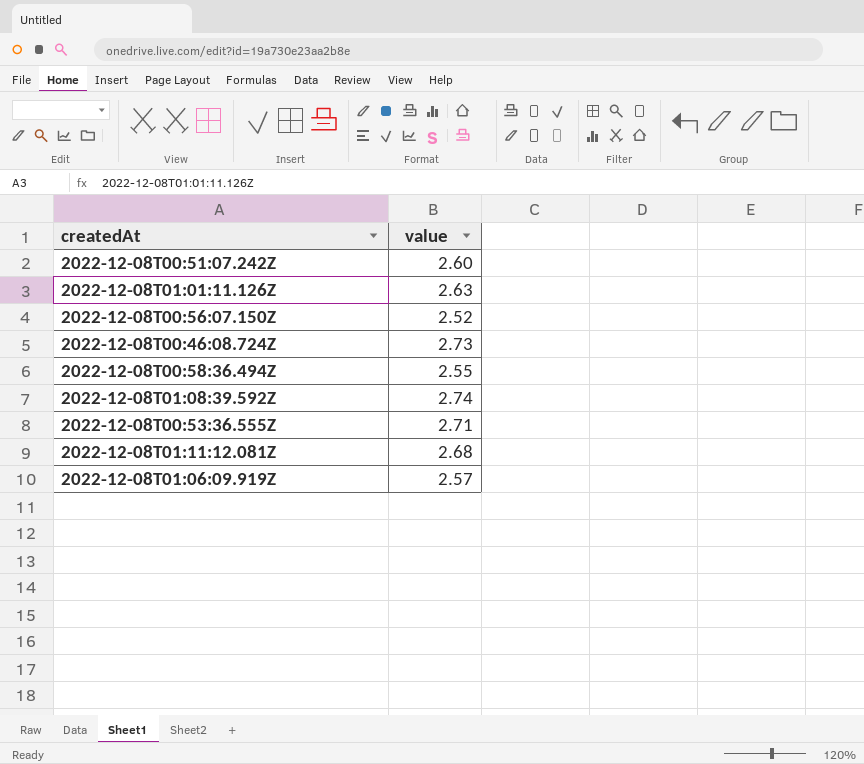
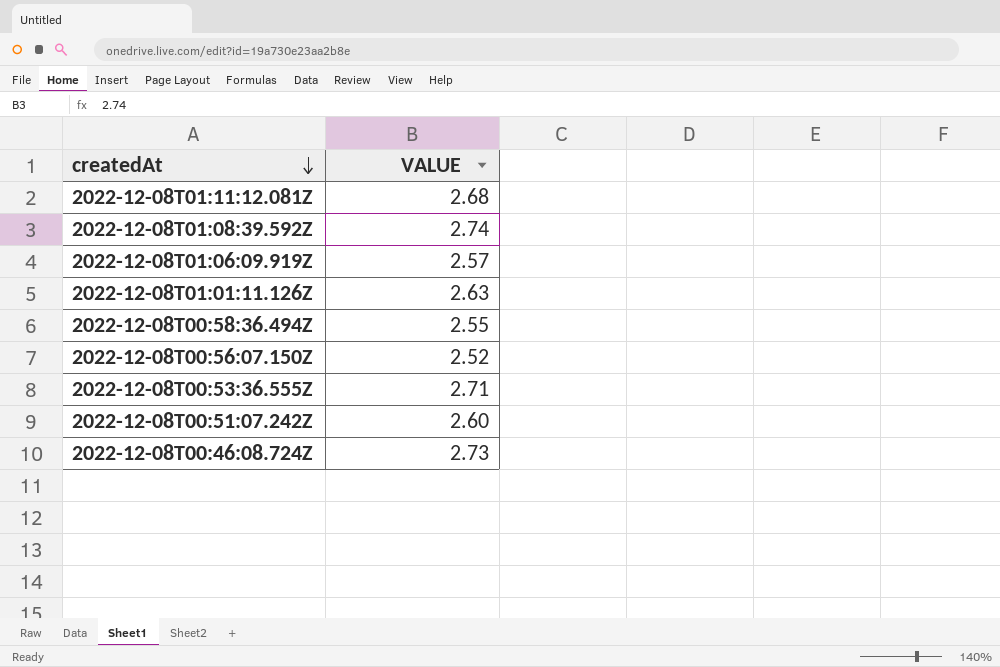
row order: none -> createdAt descending
column name: value -> VALUE

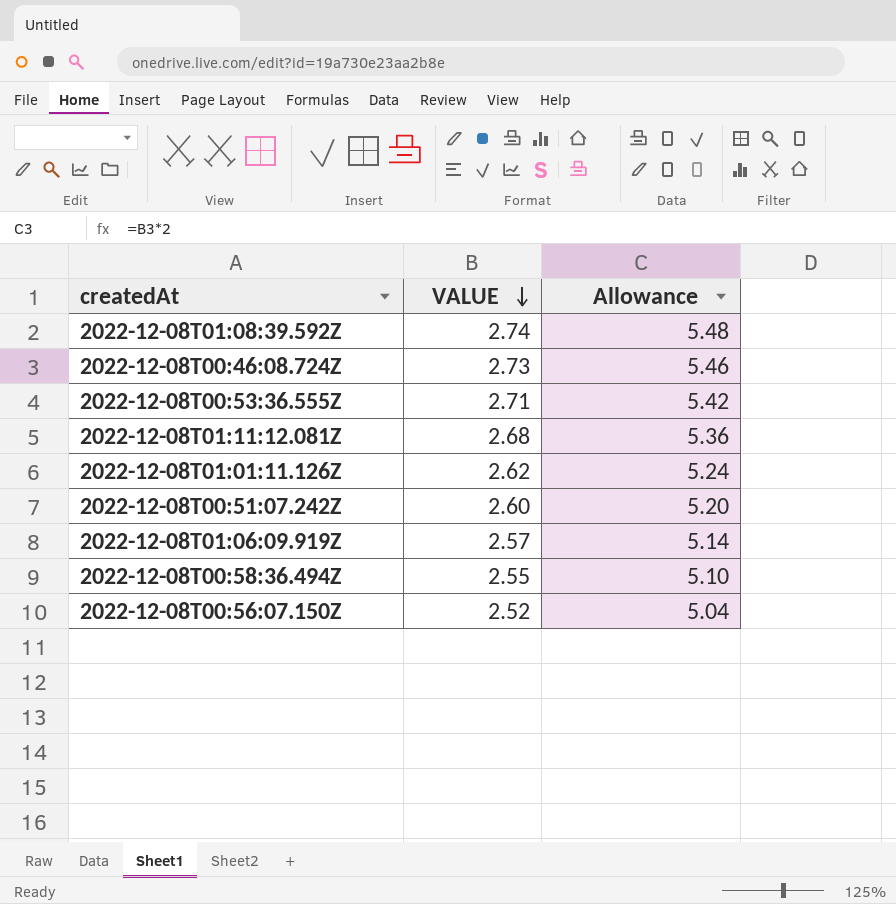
row order: createdAt descending -> VALUE descending
column Allowance | formula: none -> [VALUE] * 2
2022-12-08T01:01:11.126Z | VALUE: 2.63 -> 2.62

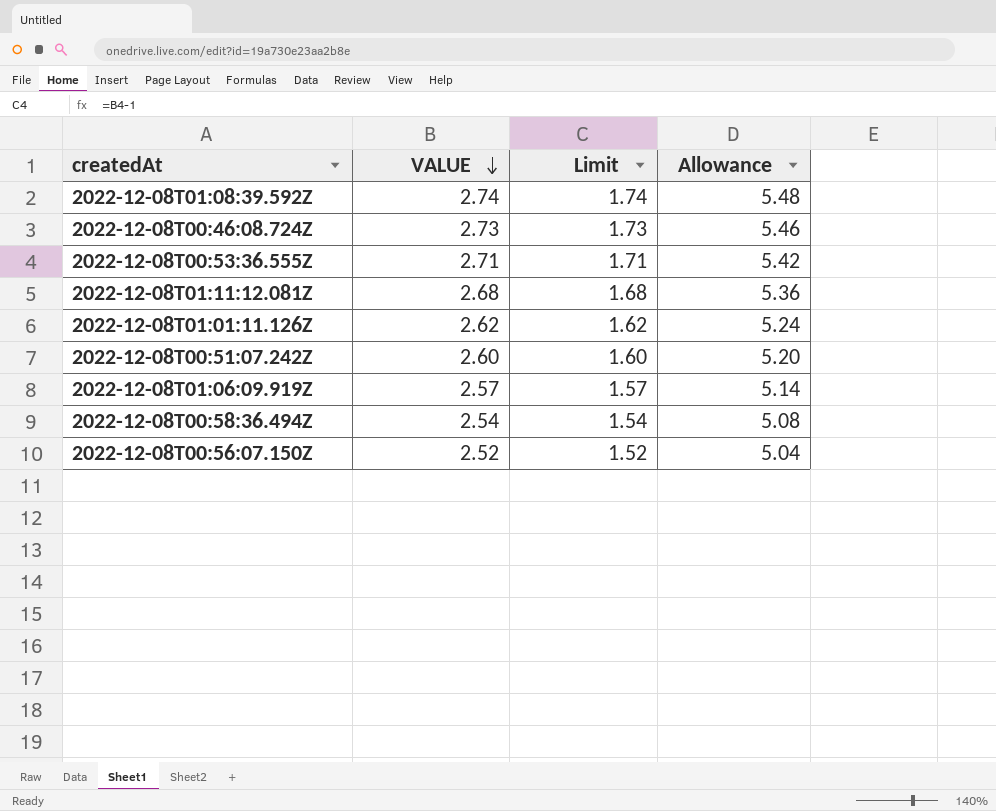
column Limit | formula: none -> [VALUE] - 1
2022-12-08T00:58:36.494Z | VALUE: 2.55 -> 2.54
2022-12-08T00:58:36.494Z | Allowance: 5.10 -> 5.08

